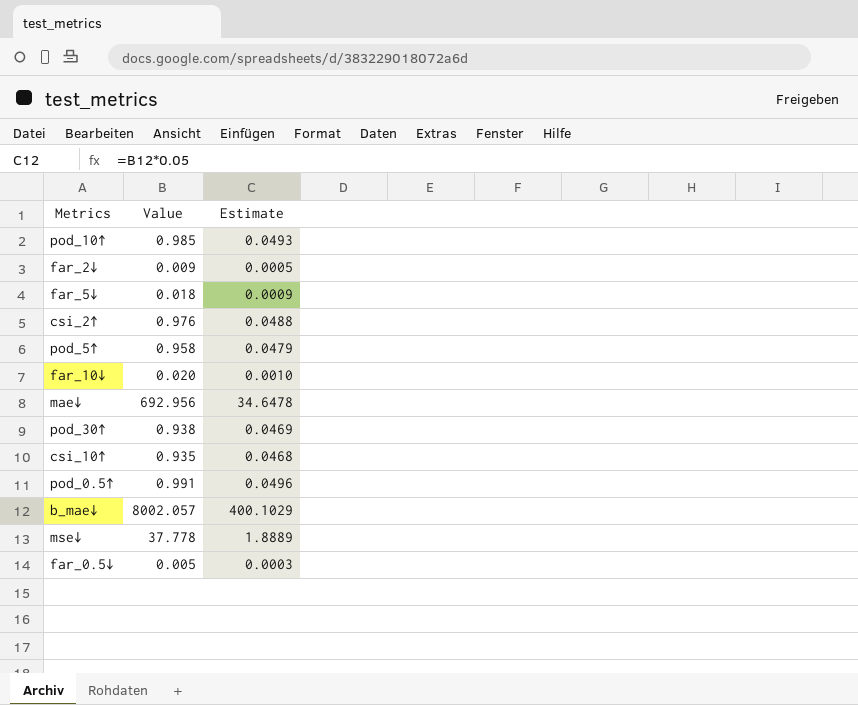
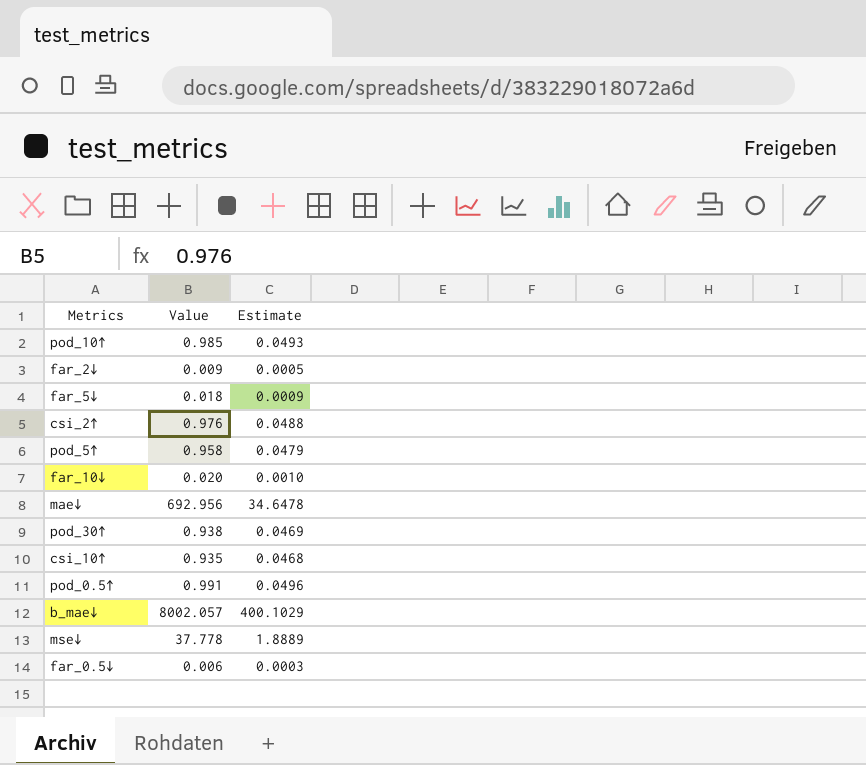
far_0.5↓ | Value: 0.005 -> 0.006

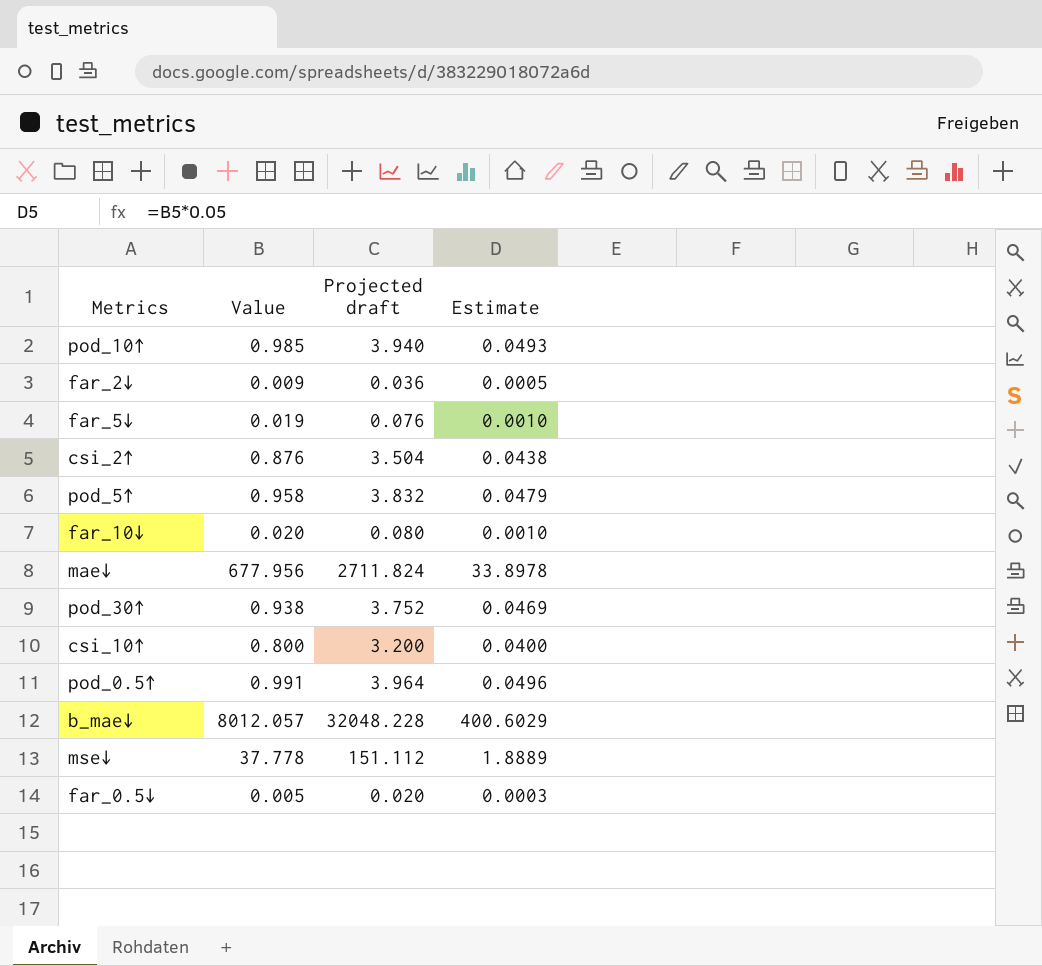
column Projected draft | formula: none -> [Value] * 4
far_5↓ | Value: 0.018 -> 0.019
far_5↓ | Estimate: 0.0009 -> 0.0010
csi_2↑ | Value: 0.976 -> 0.876
csi_2↑ | Estimate: 0.0488 -> 0.0438
mae↓ | Value: 692.956 -> 677.956
mae↓ | Estimate: 34.6478 -> 33.8978
csi_10↑ | Value: 0.935 -> 0.800
csi_10↑ | Estimate: 0.0468 -> 0.0400
b_mae↓ | Value: 8002.057 -> 8012.057
b_mae↓ | Estimate: 400.1029 -> 400.6029
far_0.5↓ | Value: 0.006 -> 0.005

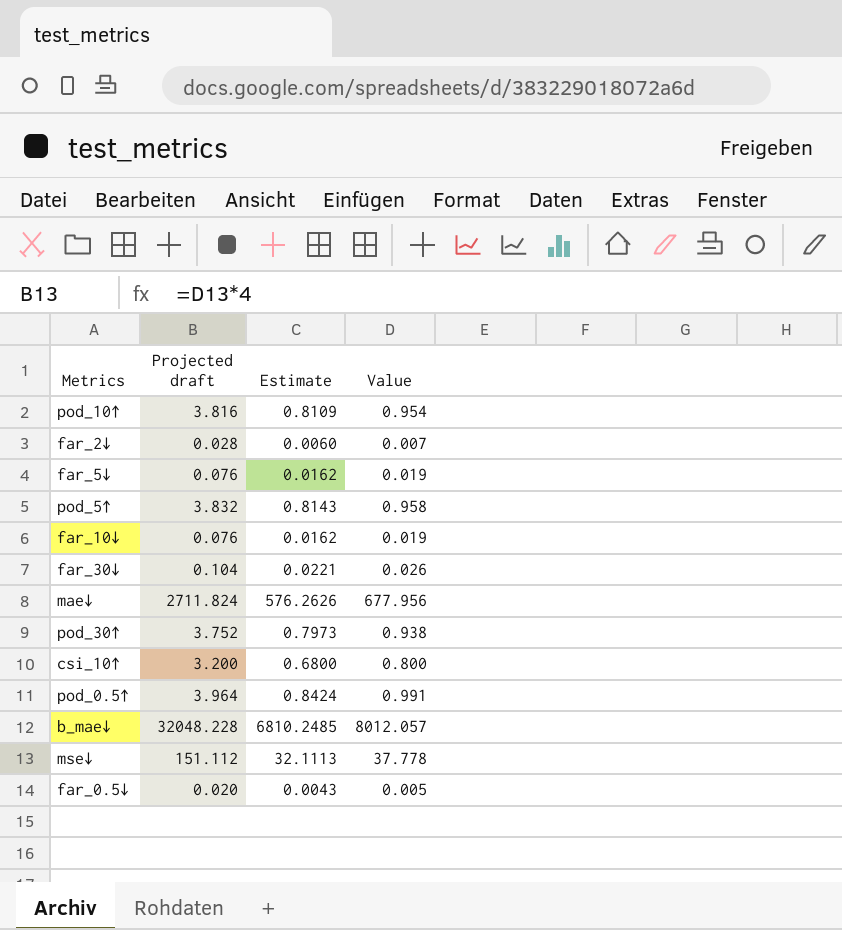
column Estimate | formula: [Value] * 0.05 -> [Value] * 0.85
column Value | position: 2 -> 4
row csi_2↑: 0.876 | 3.504 | 0.0438 -> none
pod_10↑ | Projected draft: 3.940 -> 3.816
pod_10↑ | Value: 0.985 -> 0.954
far_2↓ | Projected draft: 0.036 -> 0.028
far_2↓ | Value: 0.009 -> 0.007
far_10↓ | Projected draft: 0.080 -> 0.076
far_10↓ | Value: 0.020 -> 0.019
row far_30↓: none -> 0.104 | 0.0221 | 0.026

